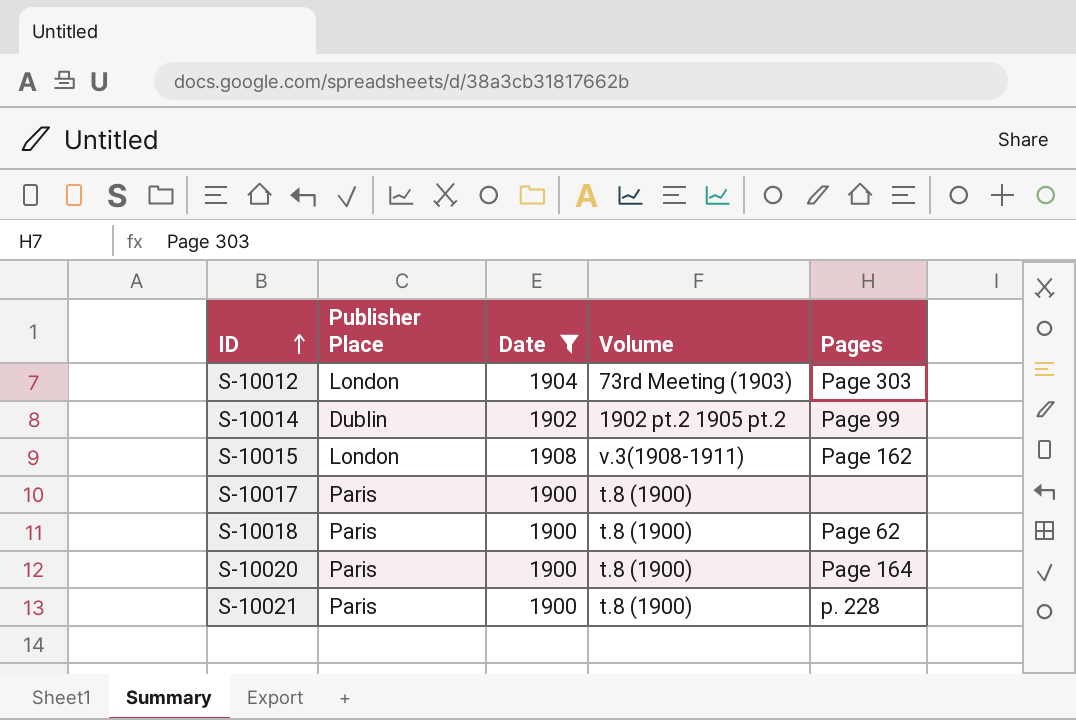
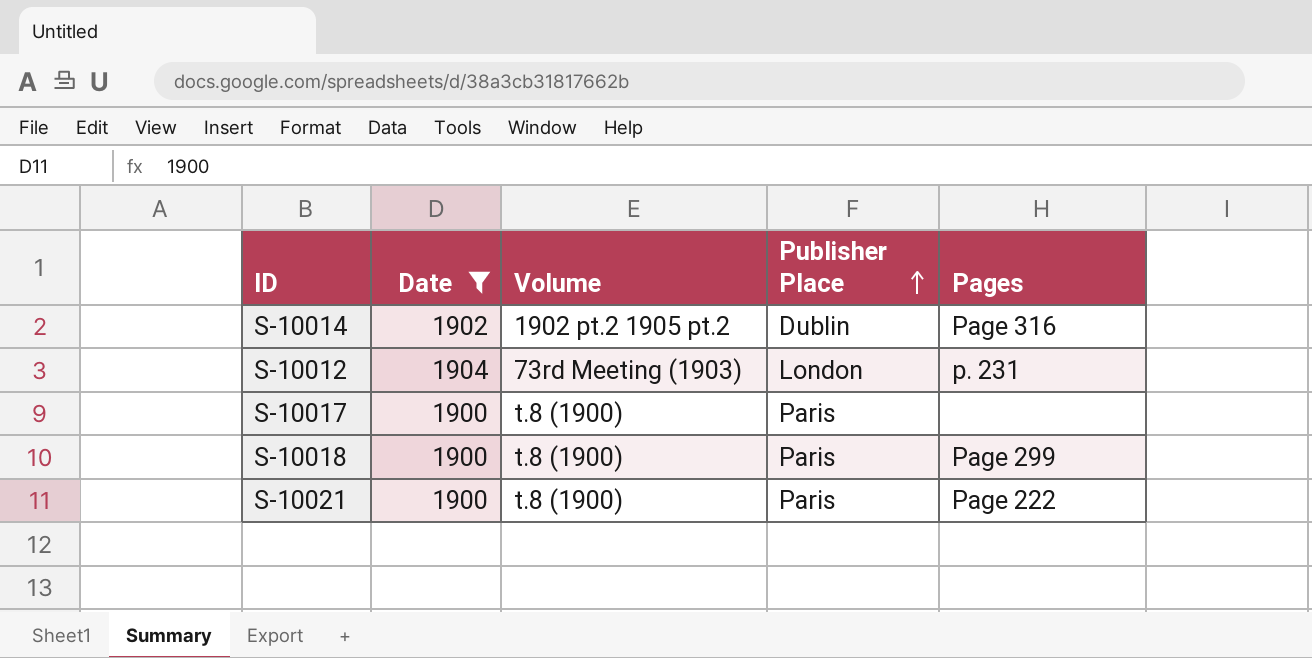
row order: ID ascending -> Publisher Place ascending
column Publisher Place | position: 2 -> 4
row S-10015: London | 1908 | v.3(1908-1911) | Page 162 -> none
row S-10020: Paris | 1900 | t.8 (1900) | Page 164 -> none
S-10014 | Pages: Page 99 -> Page 316
S-10012 | Pages: Page 303 -> p. 231
S-10018 | Pages: Page 62 -> Page 299
S-10021 | Pages: p. 228 -> Page 222

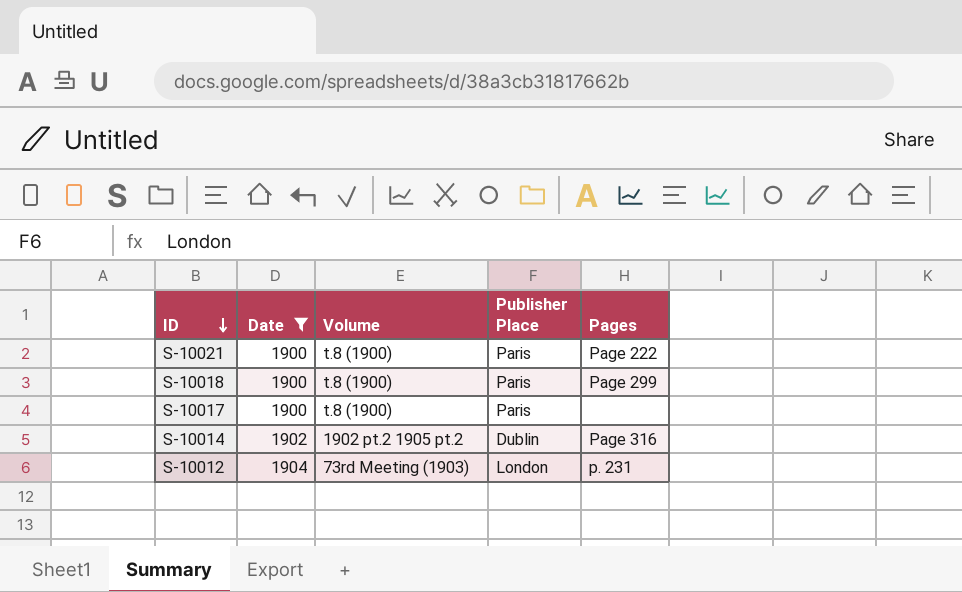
row order: Publisher Place ascending -> ID descending

